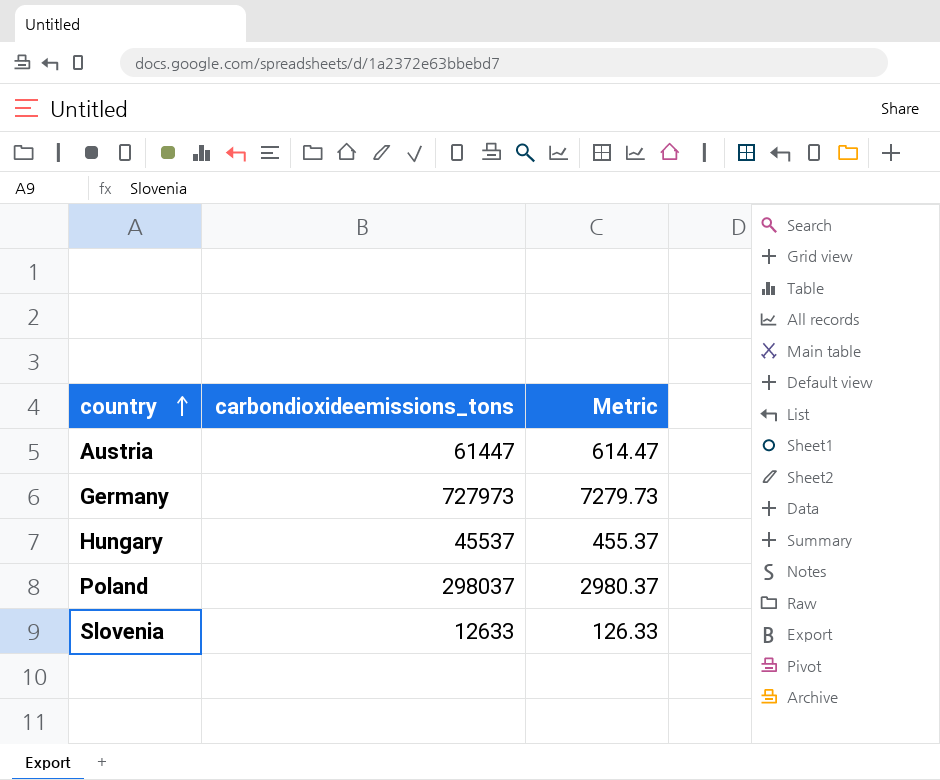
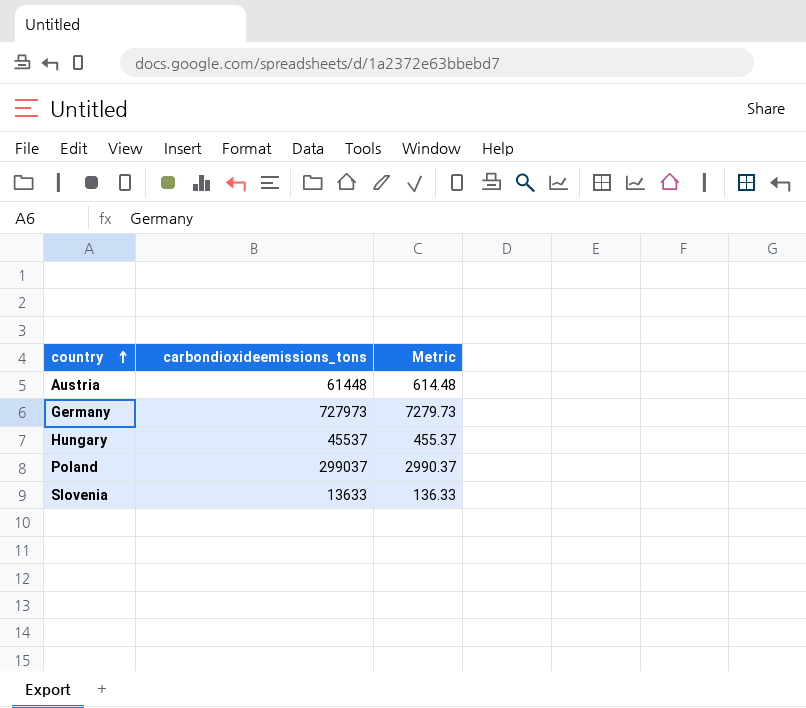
Austria | carbondioxideemissions_tons: 61447 -> 61448
Austria | Metric: 614.47 -> 614.48
Poland | carbondioxideemissions_tons: 298037 -> 299037
Poland | Metric: 2980.37 -> 2990.37
Slovenia | carbondioxideemissions_tons: 12633 -> 13633
Slovenia | Metric: 126.33 -> 136.33

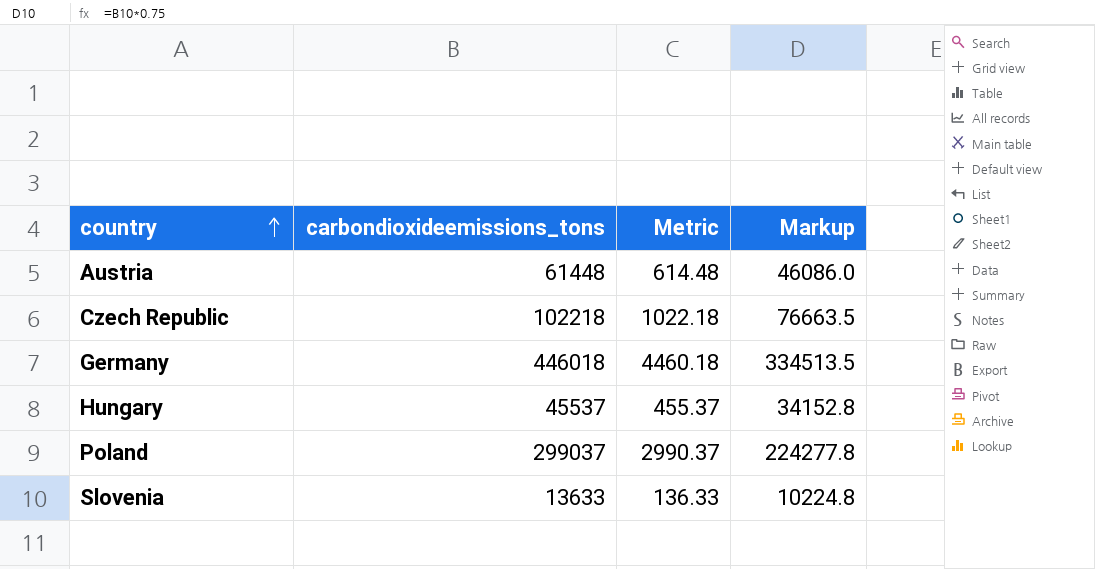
column Markup | formula: none -> [carbondioxideemissions_tons] * 0.75
row Czech Republic: none -> 102218 | 1022.18 | 76663.5
Germany | carbondioxideemissions_tons: 727973 -> 446018
Germany | Metric: 7279.73 -> 4460.18

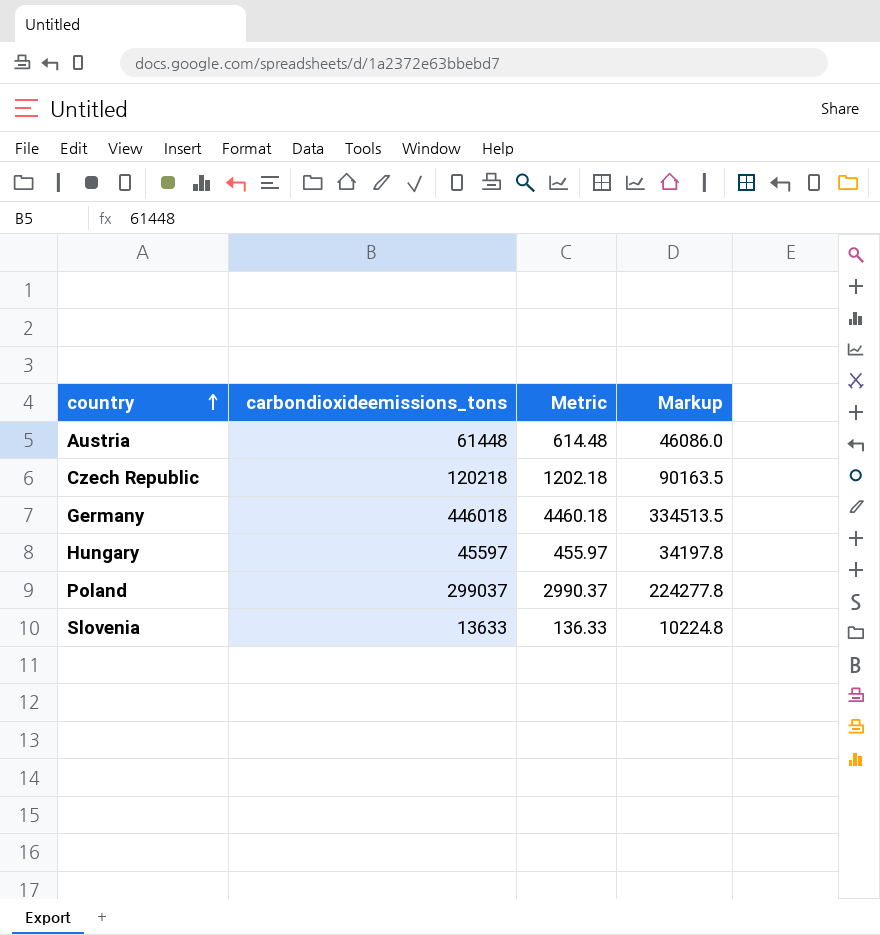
Czech Republic | carbondioxideemissions_tons: 102218 -> 120218
Czech Republic | Metric: 1022.18 -> 1202.18
Czech Republic | Markup: 76663.5 -> 90163.5
Hungary | carbondioxideemissions_tons: 45537 -> 45597
Hungary | Metric: 455.37 -> 455.97
Hungary | Markup: 34152.8 -> 34197.8

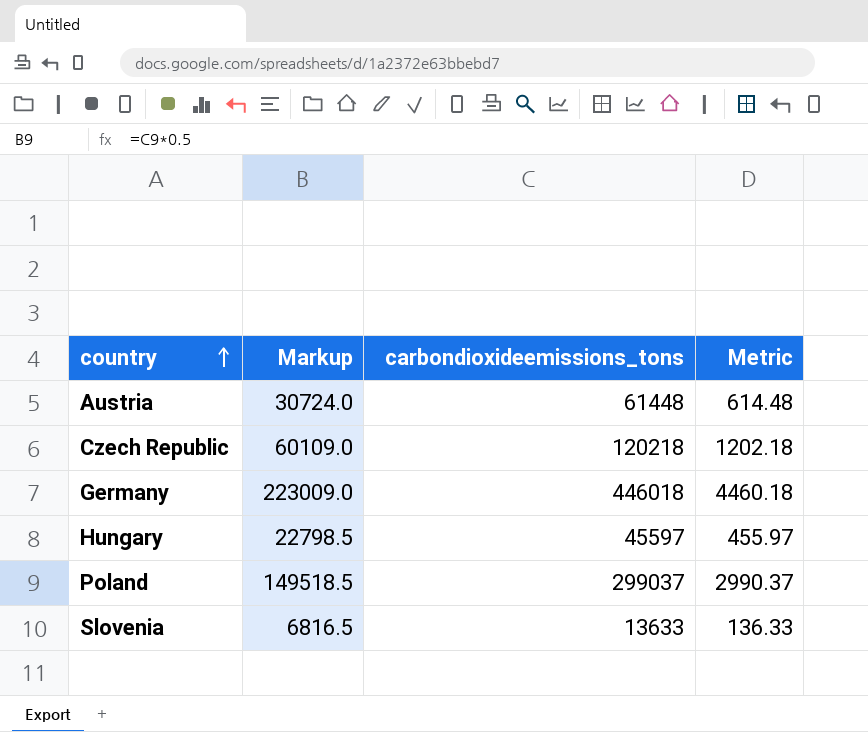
column Markup | formula: [carbondioxideemissions_tons] * 0.75 -> [carbondioxideemissions_tons] * 0.5
column Markup | position: 4 -> 2

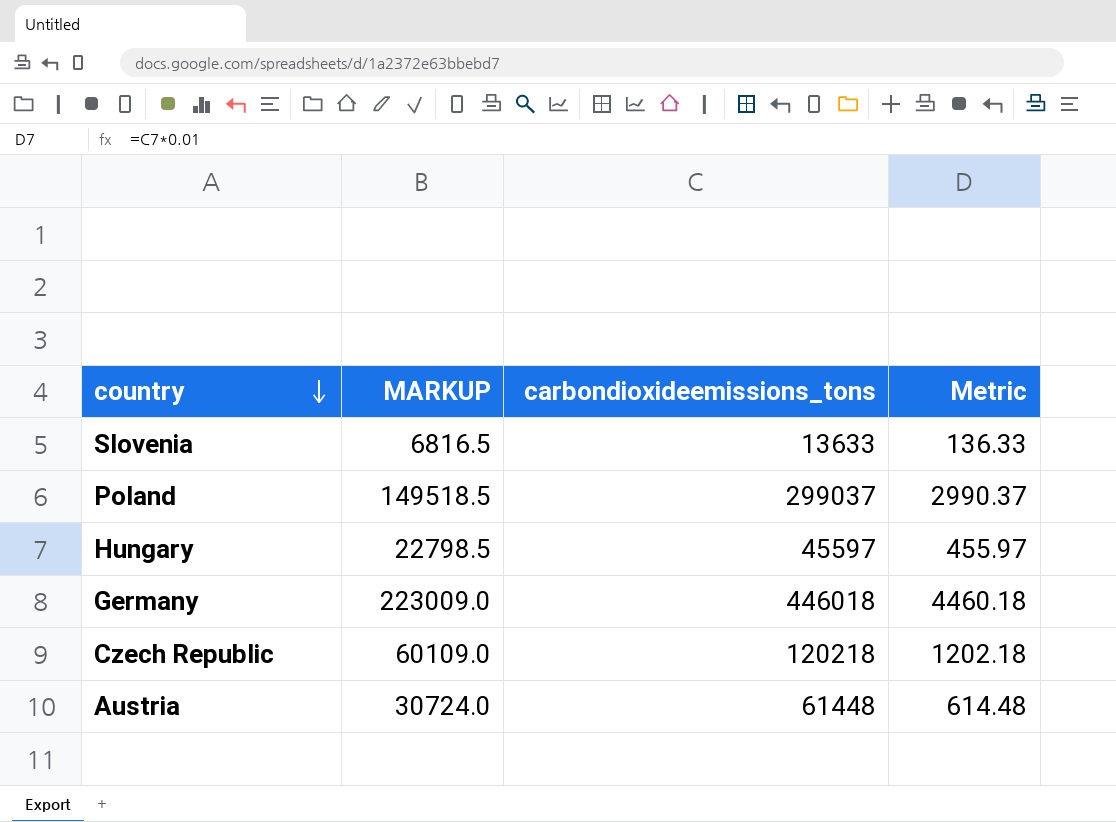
row order: country ascending -> country descending
column name: Markup -> MARKUP

